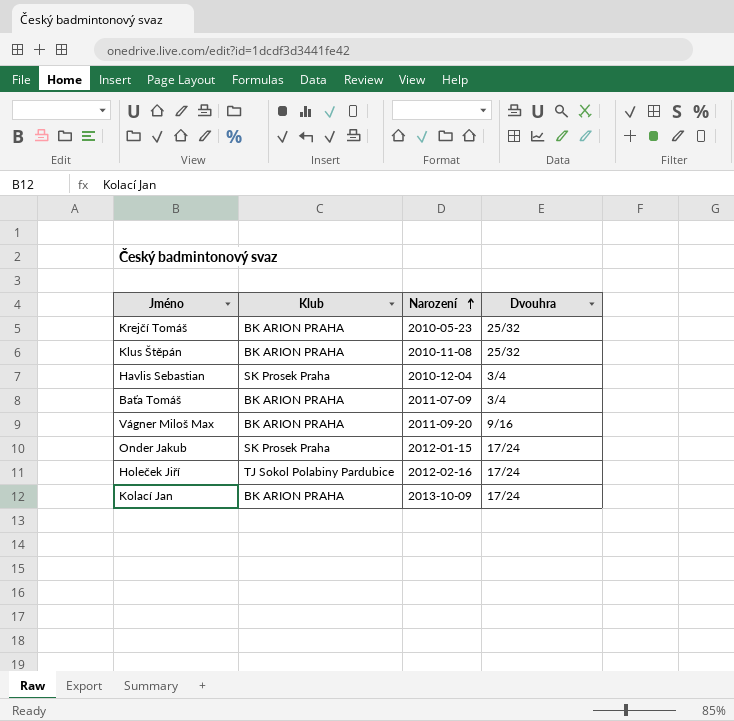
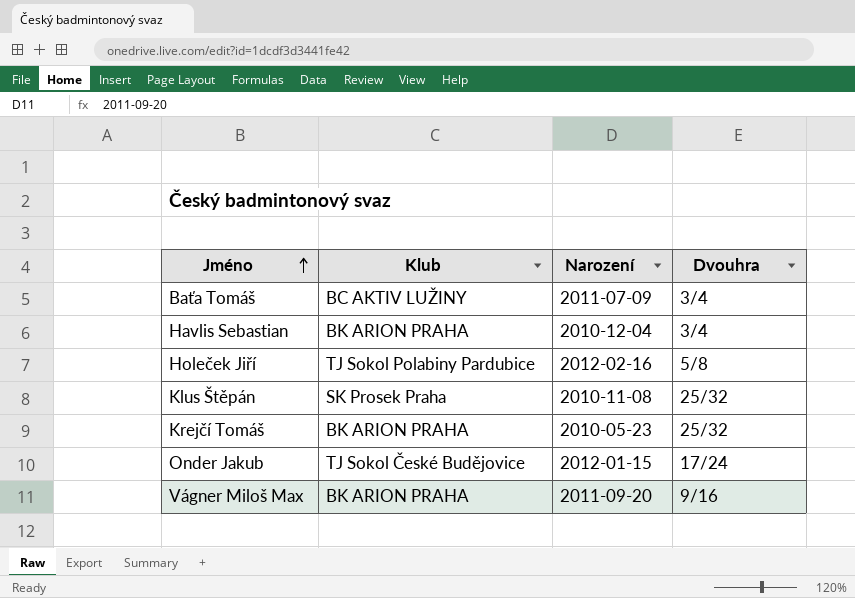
row order: Narození ascending -> Jméno ascending
row Kolací Jan: BK ARION PRAHA | 2013-10-09 | 17/24 -> none
Baťa Tomáš | Klub: BK ARION PRAHA -> BC AKTIV LUŽINY
Havlis Sebastian | Klub: SK Prosek Praha -> BK ARION PRAHA
Holeček Jiří | Dvouhra: 17/24 -> 5/8
Klus Štěpán | Klub: BK ARION PRAHA -> SK Prosek Praha
Onder Jakub | Klub: SK Prosek Praha -> TJ Sokol České Budějovice

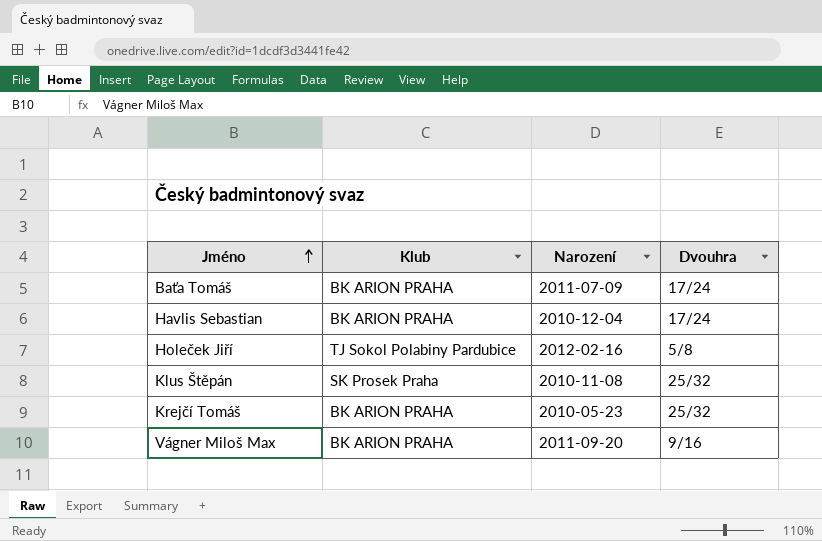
row Onder Jakub: TJ Sokol České Budějovice | 2012-01-15 | 17/24 -> none
Baťa Tomáš | Klub: BC AKTIV LUŽINY -> BK ARION PRAHA
Baťa Tomáš | Dvouhra: 3/4 -> 17/24
Havlis Sebastian | Dvouhra: 3/4 -> 17/24

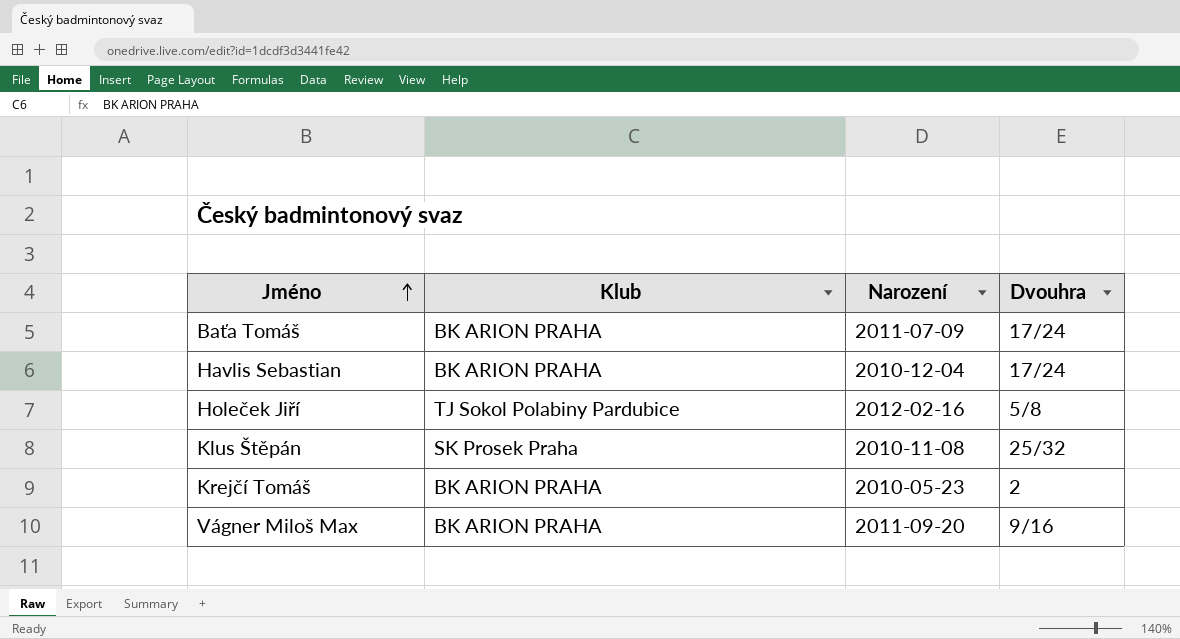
Krejčí Tomáš | Dvouhra: 25/32 -> 2

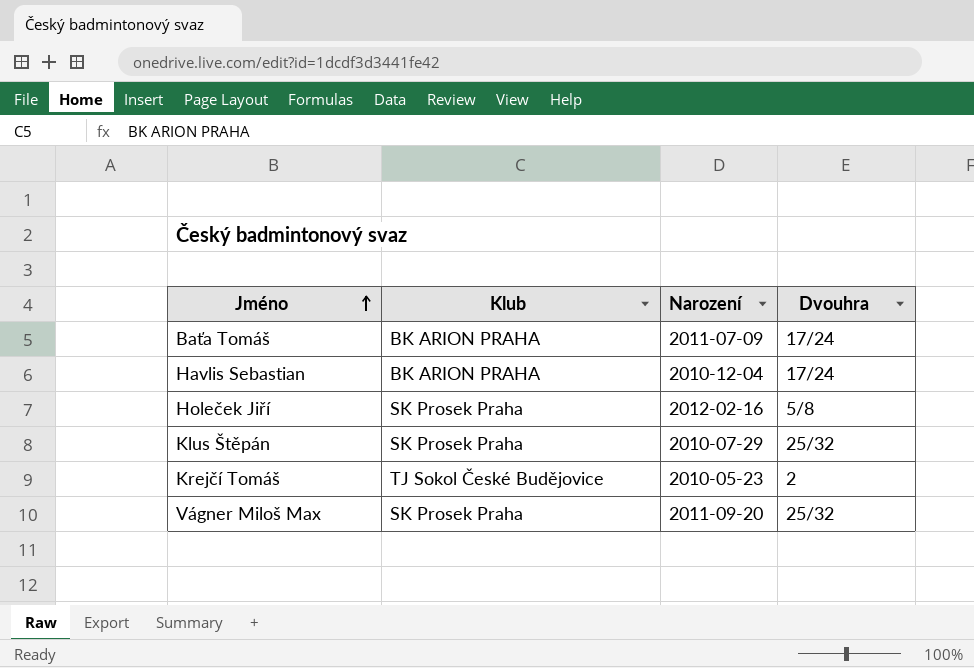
Holeček Jiří | Klub: TJ Sokol Polabiny Pardubice -> SK Prosek Praha
Klus Štěpán | Narození: 2010-11-08 -> 2010-07-29
Krejčí Tomáš | Klub: BK ARION PRAHA -> TJ Sokol České Budějovice
Vágner Miloš Max | Klub: BK ARION PRAHA -> SK Prosek Praha
Vágner Miloš Max | Dvouhra: 9/16 -> 25/32

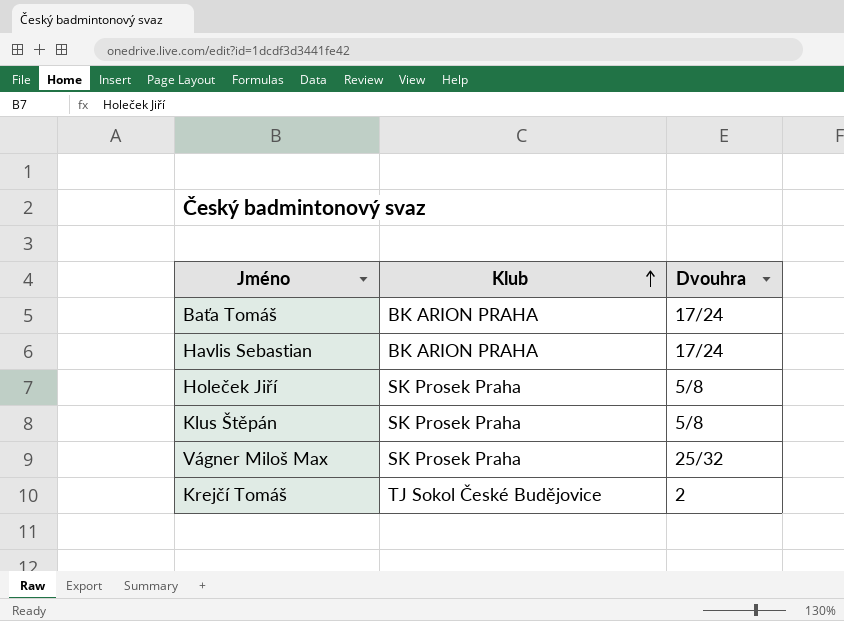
row order: Jméno ascending -> Klub ascending
column Narození | position: 3 -> none
Klus Štěpán | Dvouhra: 25/32 -> 5/8

